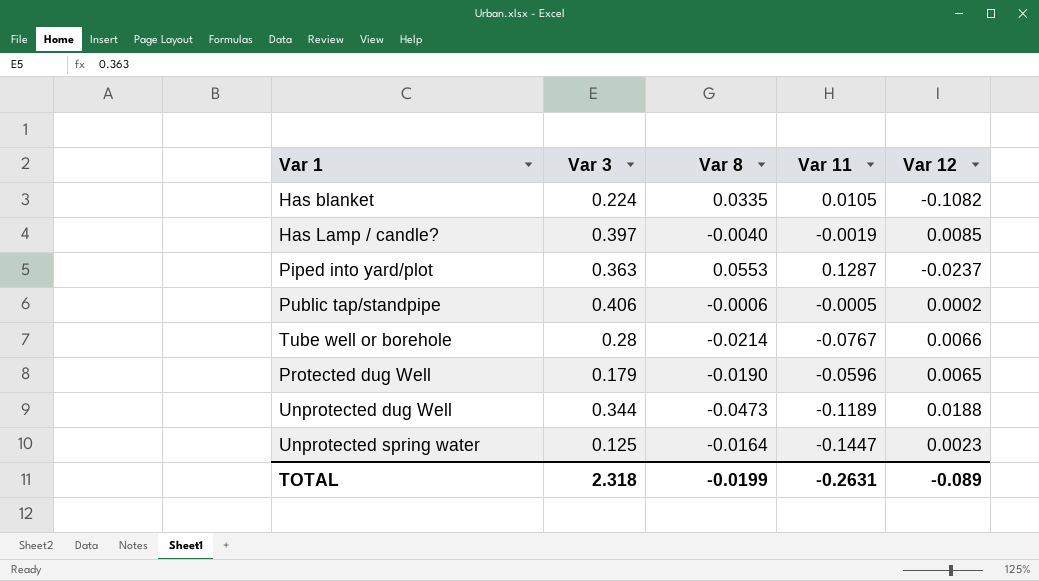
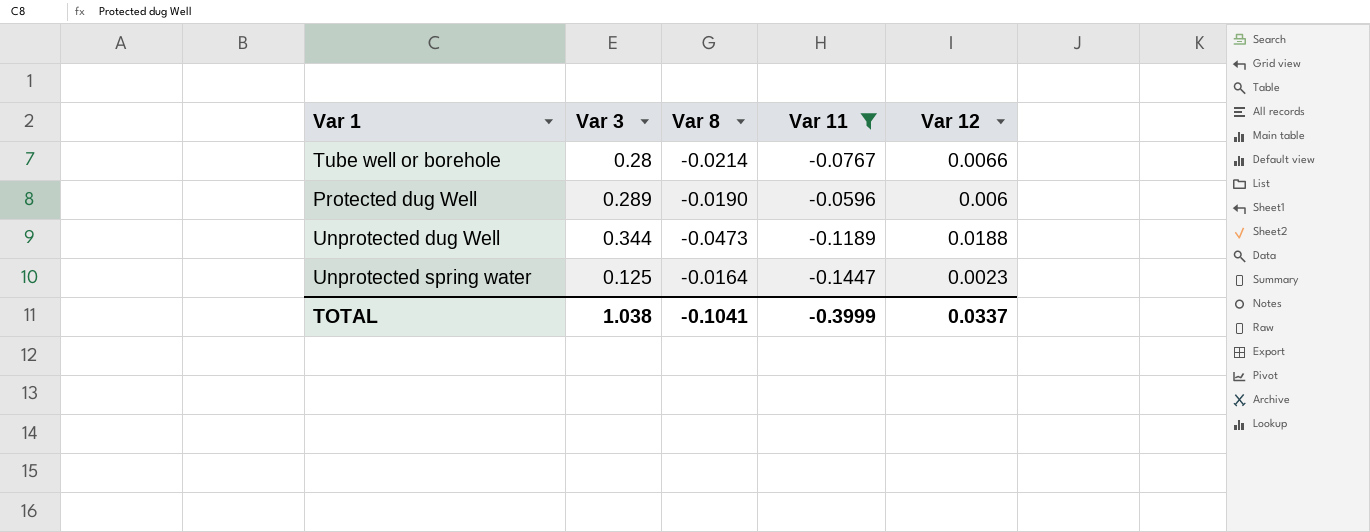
filter: none -> Var 11 <= -0.0596
Protected dug Well | Var 3: 0.179 -> 0.289
Protected dug Well | Var 12: 0.0065 -> 0.006
TOTAL | Var 3: 2.318 -> 1.038
TOTAL | Var 8: -0.0199 -> -0.1041
TOTAL | Var 11: -0.2631 -> -0.3999
TOTAL | Var 12: -0.089 -> 0.0337

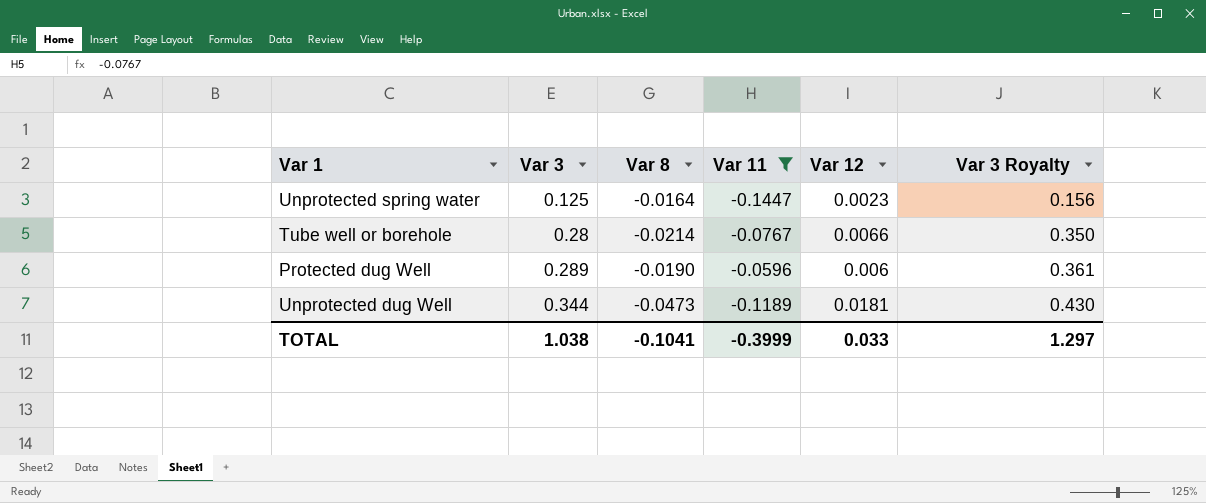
row order: none -> Var 3 ascending
column Var 3 Royalty | formula: none -> [Var 3] * 1.25
Unprotected dug Well | Var 12: 0.0188 -> 0.0181
TOTAL | Var 12: 0.0337 -> 0.033

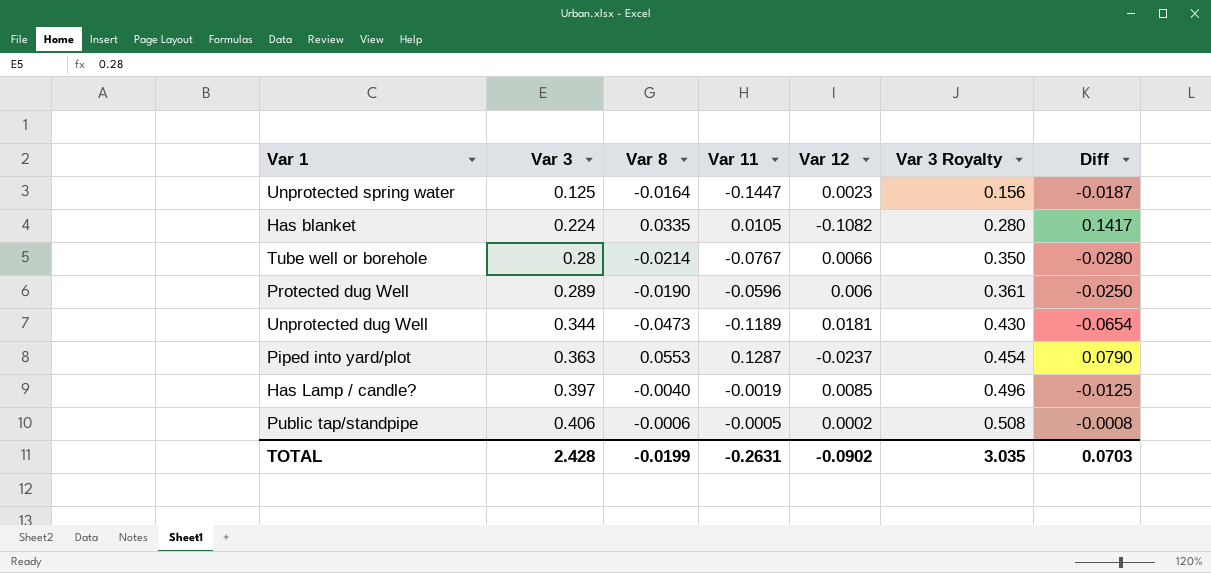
filter: Var 11 <= -0.0596 -> none
column Diff | formula: none -> [Var 8] - [Var 12]
TOTAL | Var 3: 1.038 -> 2.428
TOTAL | Var 8: -0.1041 -> -0.0199
TOTAL | Var 11: -0.3999 -> -0.2631
TOTAL | Var 12: 0.033 -> -0.0902
TOTAL | Var 3 Royalty: 1.297 -> 3.035

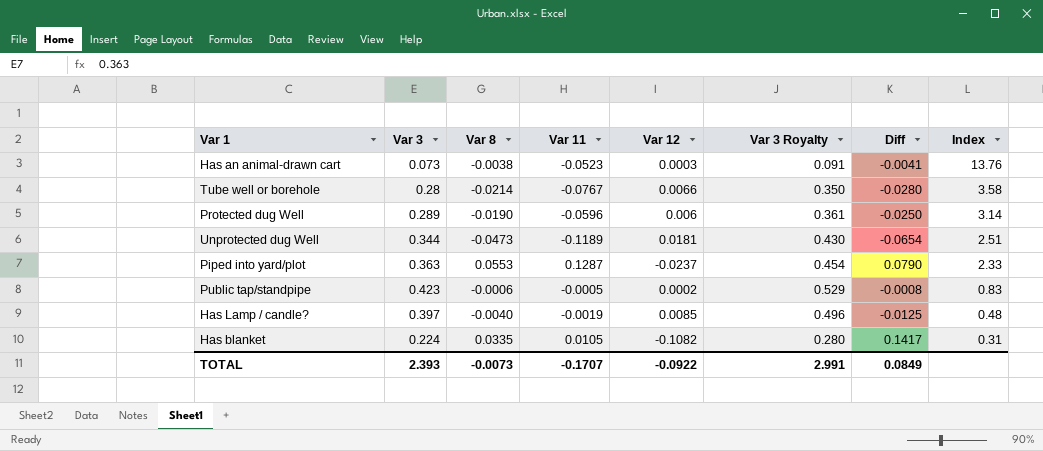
row order: Var 3 ascending -> Index descending
column Index | formula: none -> [Var 11] / [Var 8]
row Unprotected spring water: 0.125 | -0.0164 | -0.1447 | 0.0023 | 0.156 | -0.0187 -> none
row Has an animal-drawn cart: none -> 0.073 | -0.0038 | -0.0523 | 0.0003 | 0.091 | -0.0041 | 13.76
Public tap/standpipe | Var 3: 0.406 -> 0.423
Public tap/standpipe | Var 3 Royalty: 0.508 -> 0.529
TOTAL | Var 3: 2.428 -> 2.393
TOTAL | Var 8: -0.0199 -> -0.0073
TOTAL | Var 11: -0.2631 -> -0.1707
TOTAL | Var 12: -0.0902 -> -0.0922
TOTAL | Var 3 Royalty: 3.035 -> 2.991
TOTAL | Diff: 0.0703 -> 0.0849

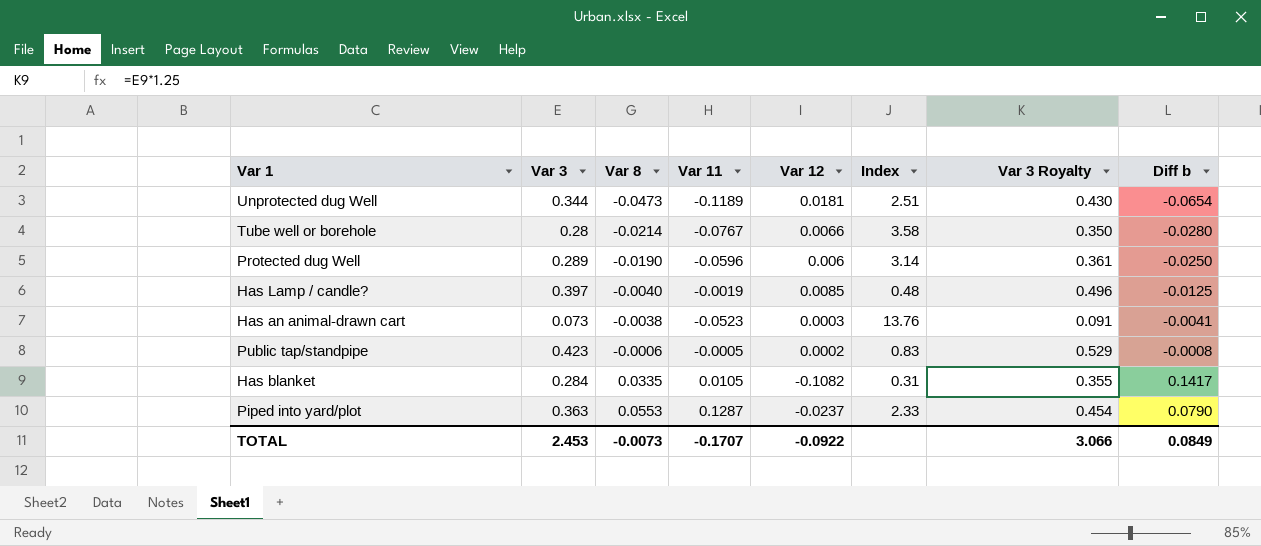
row order: Index descending -> Var 8 ascending
column Index | position: 8 -> 6
column name: Diff -> Diff b
Has blanket | Var 3: 0.224 -> 0.284
Has blanket | Var 3 Royalty: 0.280 -> 0.355
TOTAL | Var 3: 2.393 -> 2.453
TOTAL | Var 3 Royalty: 2.991 -> 3.066

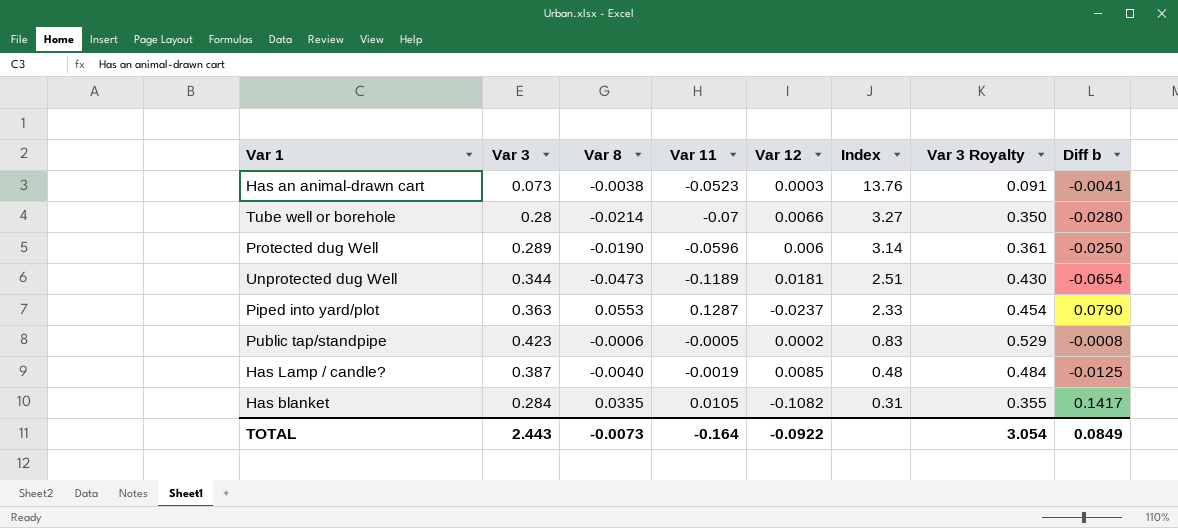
row order: Var 8 ascending -> Index descending
Tube well or borehole | Var 11: -0.0767 -> -0.07
Tube well or borehole | Index: 3.58 -> 3.27
Has Lamp / candle? | Var 3: 0.397 -> 0.387
Has Lamp / candle? | Var 3 Royalty: 0.496 -> 0.484
TOTAL | Var 3: 2.453 -> 2.443
TOTAL | Var 11: -0.1707 -> -0.164
TOTAL | Var 3 Royalty: 3.066 -> 3.054

